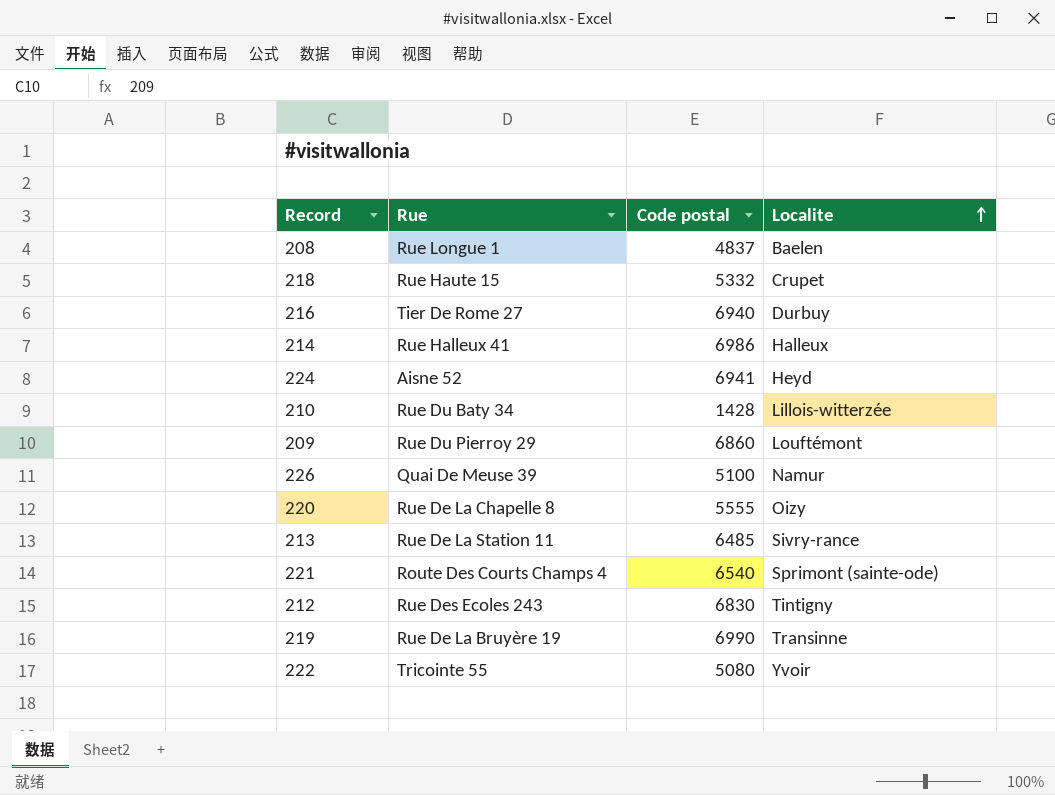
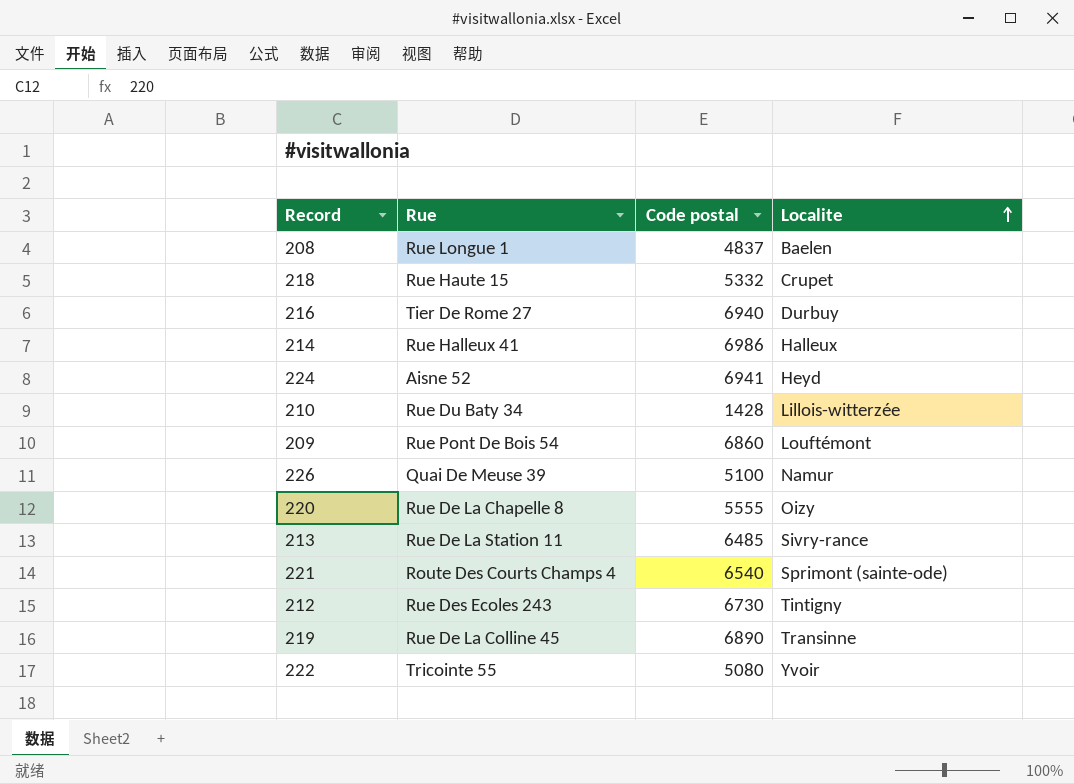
209 | Rue: Rue Du Pierroy 29 -> Rue Pont De Bois 54
212 | Code postal: 6830 -> 6730
219 | Rue: Rue De La Bruyère 19 -> Rue De La Colline 45
219 | Code postal: 6990 -> 6890

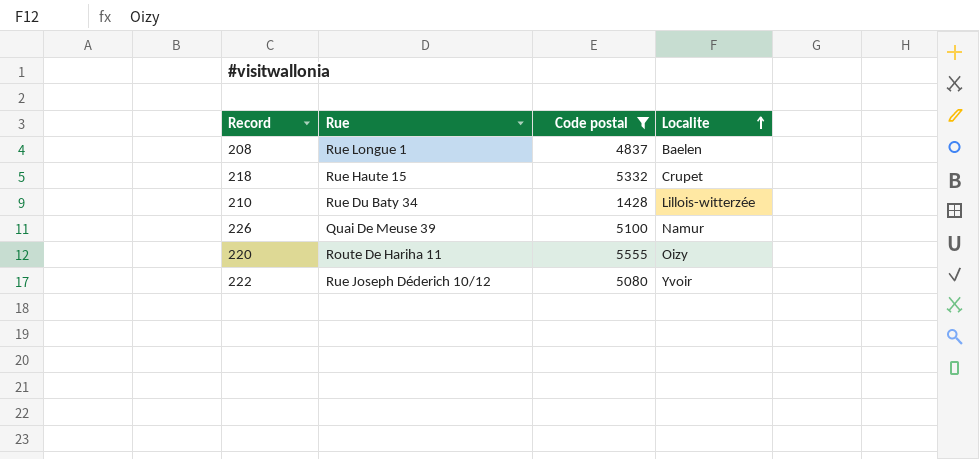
filter: none -> Code postal <= 5555
220 | Rue: Rue De La Chapelle 8 -> Route De Hariha 11
222 | Rue: Tricointe 55 -> Rue Joseph Déderich 10/12

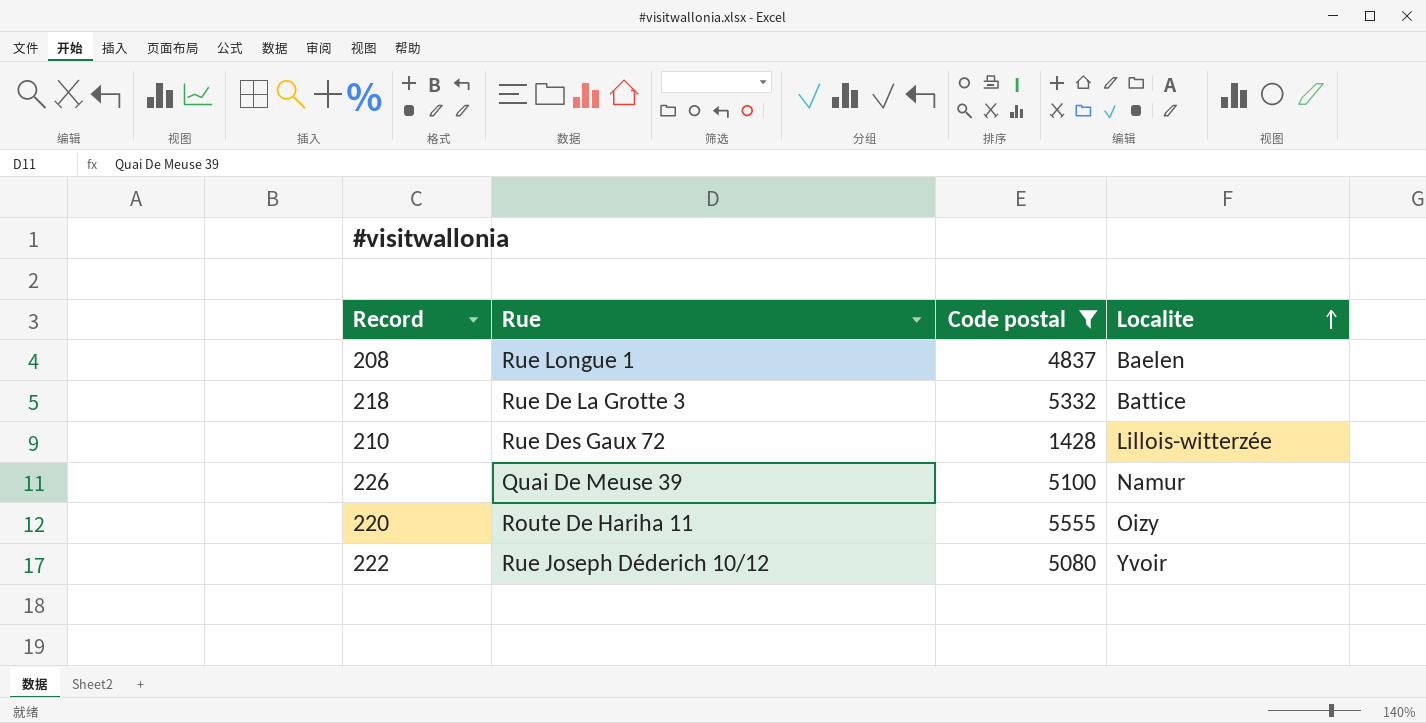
218 | Rue: Rue Haute 15 -> Rue De La Grotte 3
218 | Localite: Crupet -> Battice
210 | Rue: Rue Du Baty 34 -> Rue Des Gaux 72

